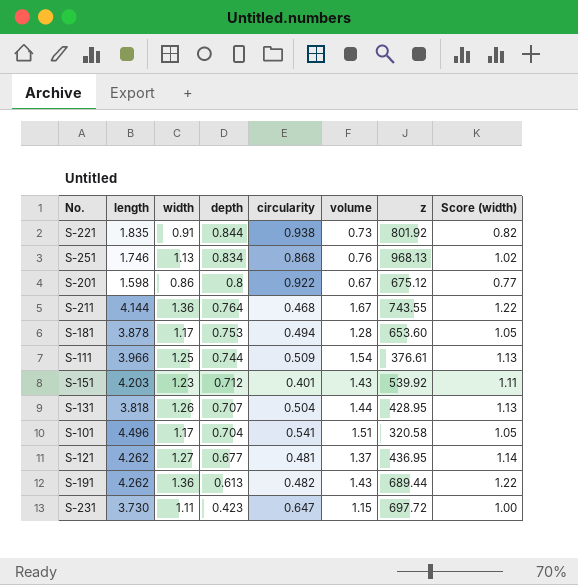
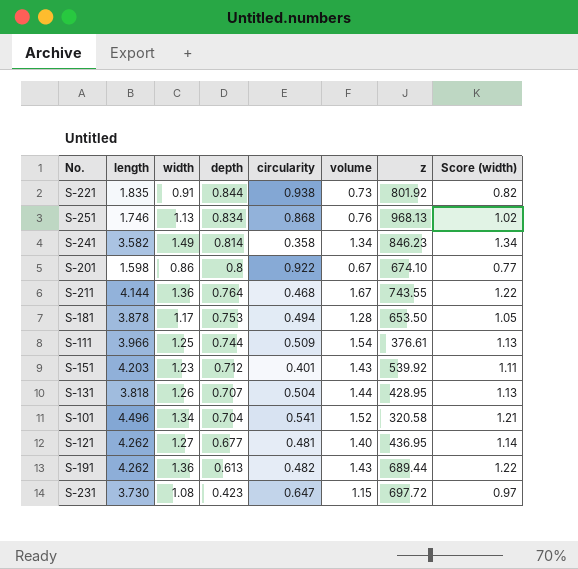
row S-241: none -> 3.582 | 1.49 | 0.814 | 0.358 | 1.34 | 846.23 | 1.34
S-201 | z: 675.12 -> 674.10
S-181 | z: 653.60 -> 653.50
S-101 | width: 1.17 -> 1.34
S-101 | volume: 1.51 -> 1.52
S-101 | Score (width): 1.05 -> 1.21
S-121 | volume: 1.37 -> 1.40
S-231 | width: 1.11 -> 1.08
S-231 | Score (width): 1.00 -> 0.97

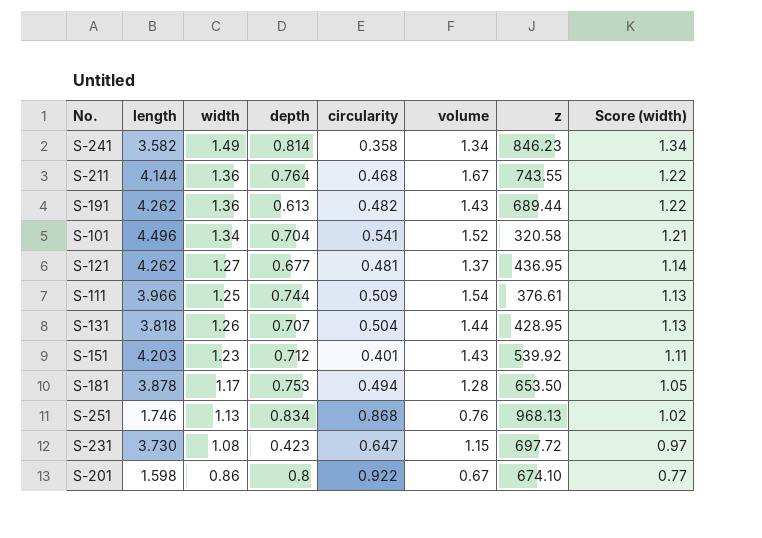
row order: depth descending -> Score (width) descending
row S-221: 1.835 | 0.91 | 0.844 | 0.938 | 0.73 | 801.92 | 0.82 -> none
S-121 | volume: 1.40 -> 1.37

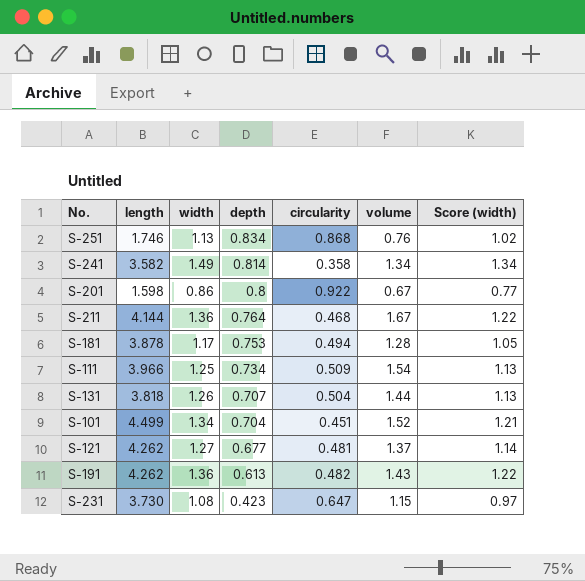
row order: Score (width) descending -> depth descending
column z | position: 7 -> none
row S-151: 4.203 | 1.23 | 0.712 | 0.401 | 1.43 | 539.92 | 1.11 -> none
S-111 | depth: 0.744 -> 0.734
S-101 | length: 4.496 -> 4.499
S-101 | circularity: 0.541 -> 0.451

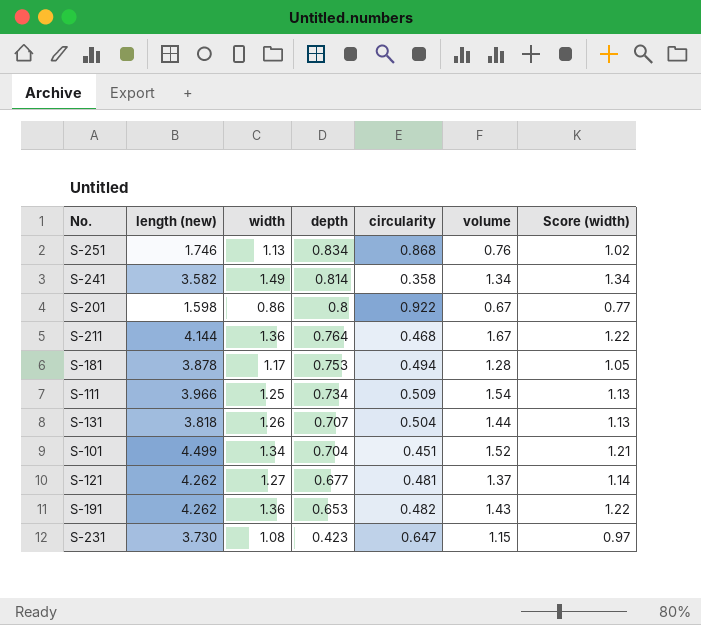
column name: length -> length (new)
S-191 | depth: 0.613 -> 0.653

